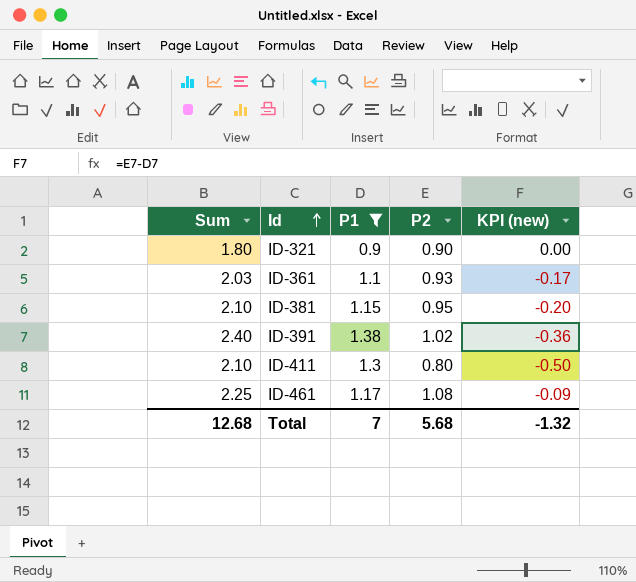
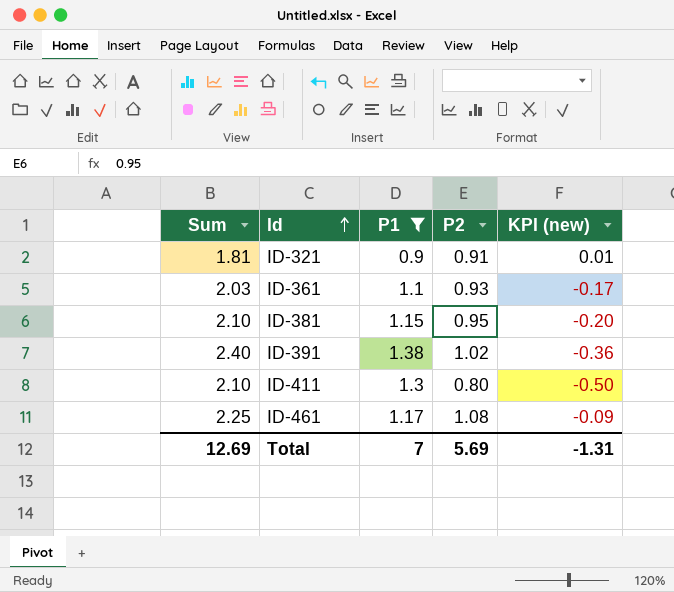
ID-321 | Sum: 1.80 -> 1.81
ID-321 | P2: 0.90 -> 0.91
ID-321 | KPI (new): 0.00 -> 0.01
Total | Sum: 12.68 -> 12.69
Total | P2: 5.68 -> 5.69
Total | KPI (new): -1.32 -> -1.31

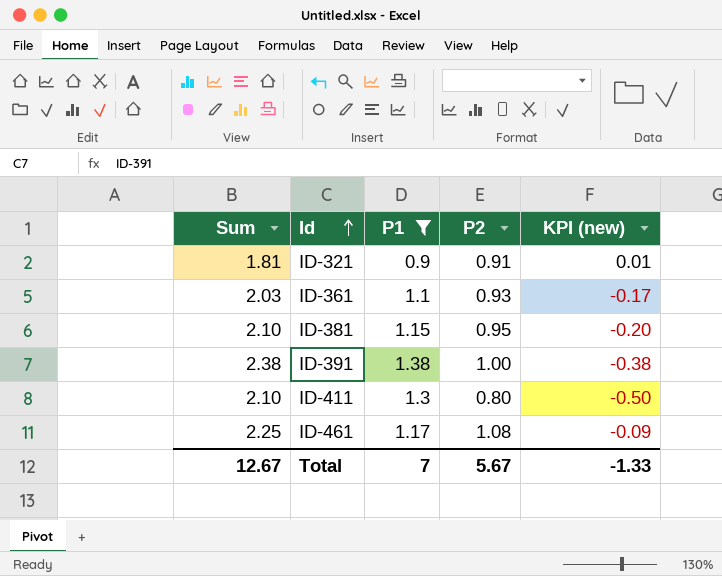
ID-391 | Sum: 2.40 -> 2.38
ID-391 | P2: 1.02 -> 1.00
ID-391 | KPI (new): -0.36 -> -0.38
Total | Sum: 12.69 -> 12.67
Total | P2: 5.69 -> 5.67
Total | KPI (new): -1.31 -> -1.33

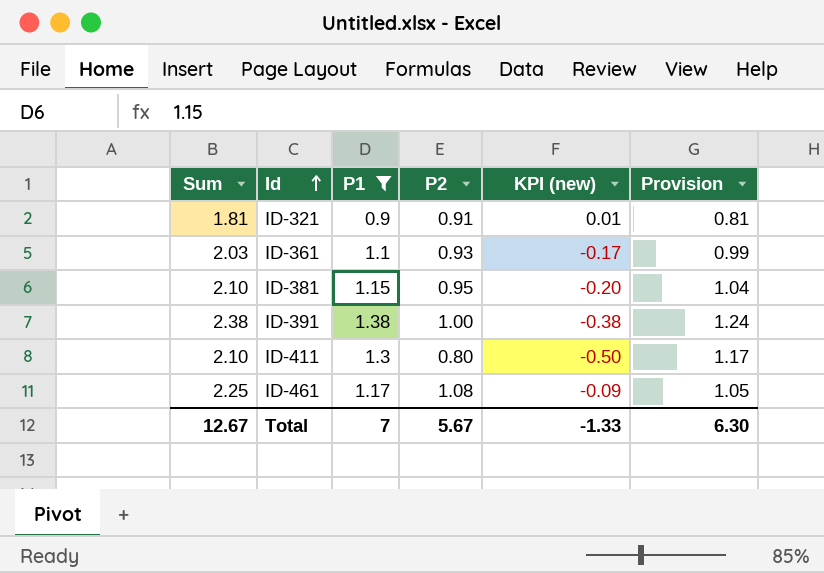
column Provision | formula: none -> [P1] * 0.9

